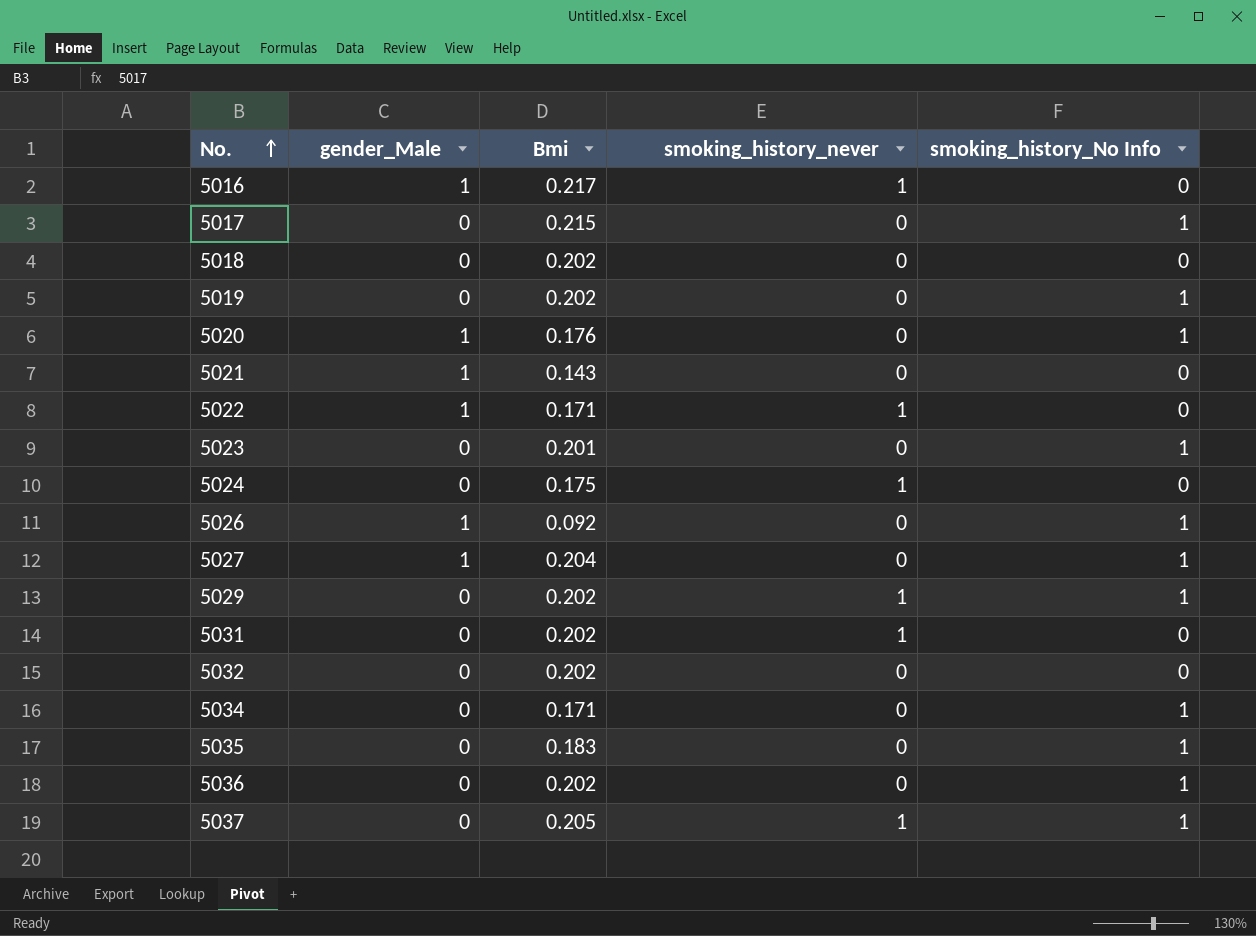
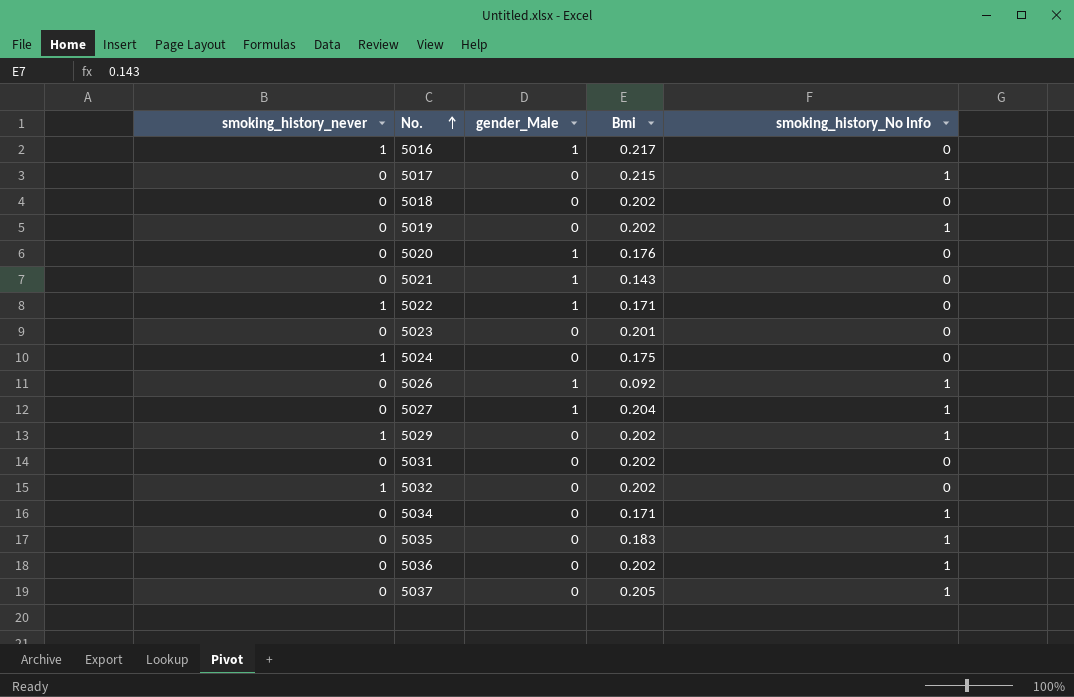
column smoking_history_never | position: 4 -> 1
5020 | smoking_history_No Info: 1 -> 0
5023 | smoking_history_No Info: 1 -> 0
5031 | smoking_history_never: 1 -> 0
5032 | smoking_history_never: 0 -> 1
5037 | smoking_history_never: 1 -> 0

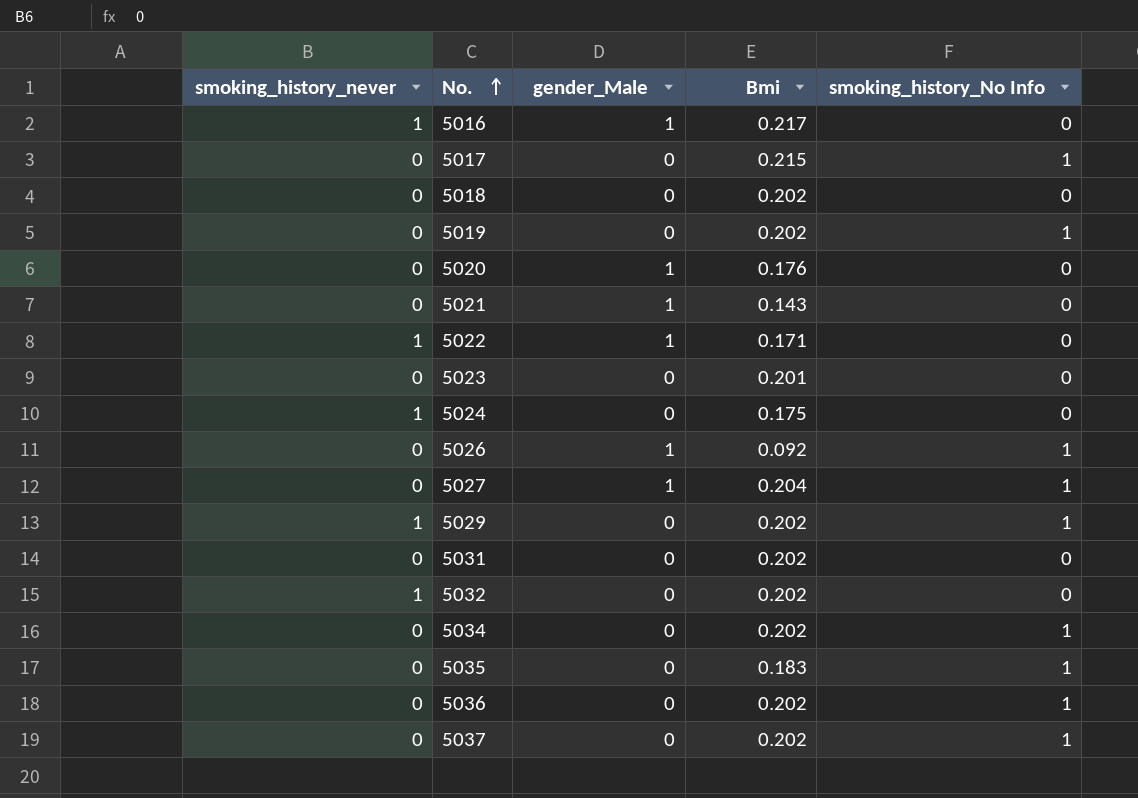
5034 | Bmi: 0.171 -> 0.202
5037 | Bmi: 0.205 -> 0.202

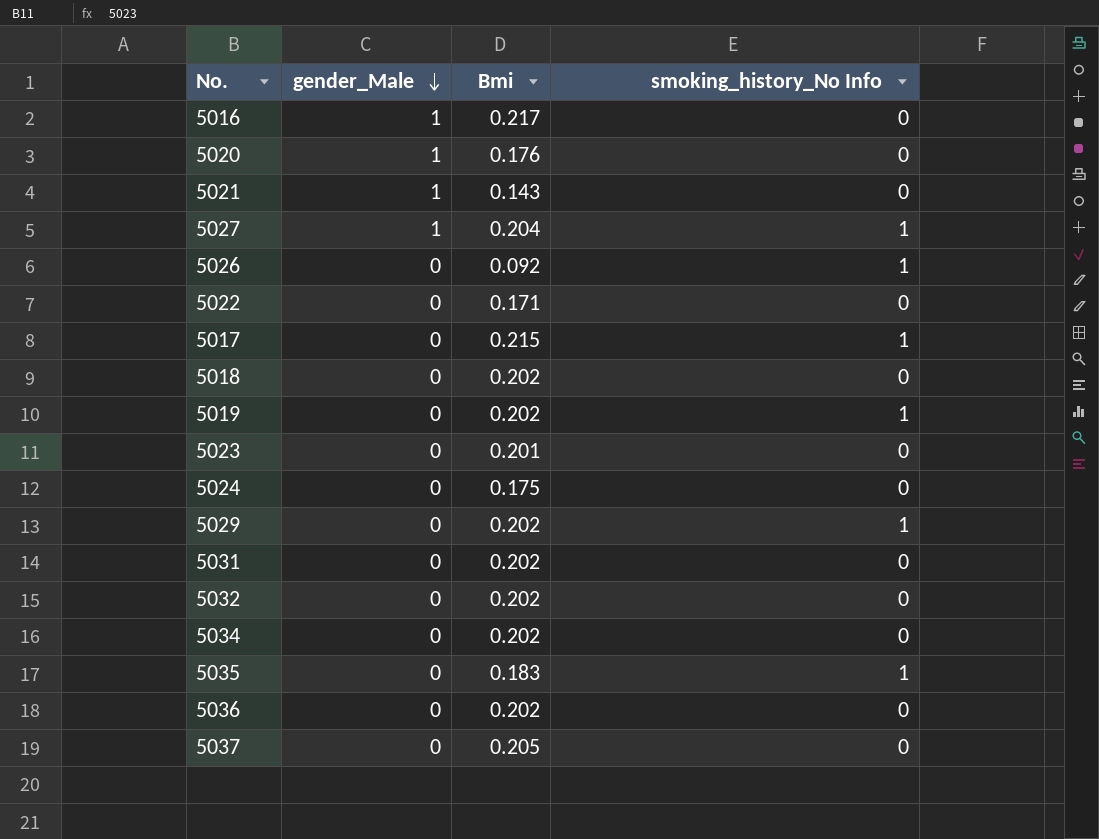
row order: No. ascending -> gender_Male descending
column smoking_history_never | position: 1 -> none
5026 | gender_Male: 1 -> 0
5022 | gender_Male: 1 -> 0
5034 | smoking_history_No Info: 1 -> 0
5036 | smoking_history_No Info: 1 -> 0
5037 | Bmi: 0.202 -> 0.205
5037 | smoking_history_No Info: 1 -> 0

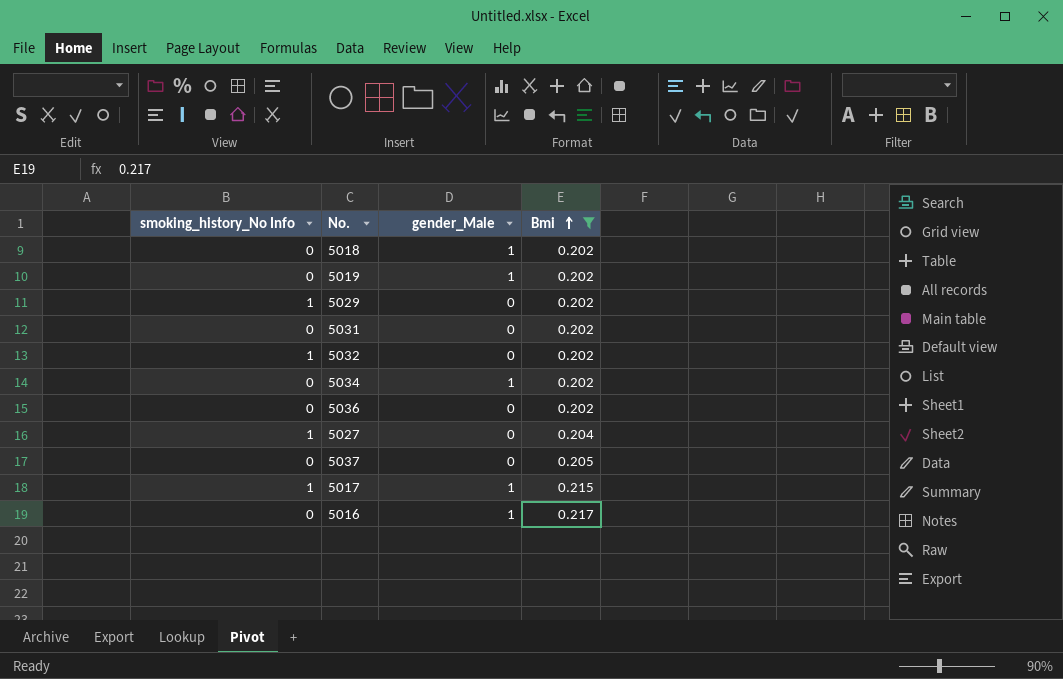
filter: none -> Bmi >= 0.202
row order: gender_Male descending -> Bmi ascending
column smoking_history_No Info | position: 4 -> 1
5018 | gender_Male: 0 -> 1
5019 | smoking_history_No Info: 1 -> 0
5019 | gender_Male: 0 -> 1
5032 | smoking_history_No Info: 0 -> 1
5034 | gender_Male: 0 -> 1
5027 | gender_Male: 1 -> 0
5017 | gender_Male: 0 -> 1

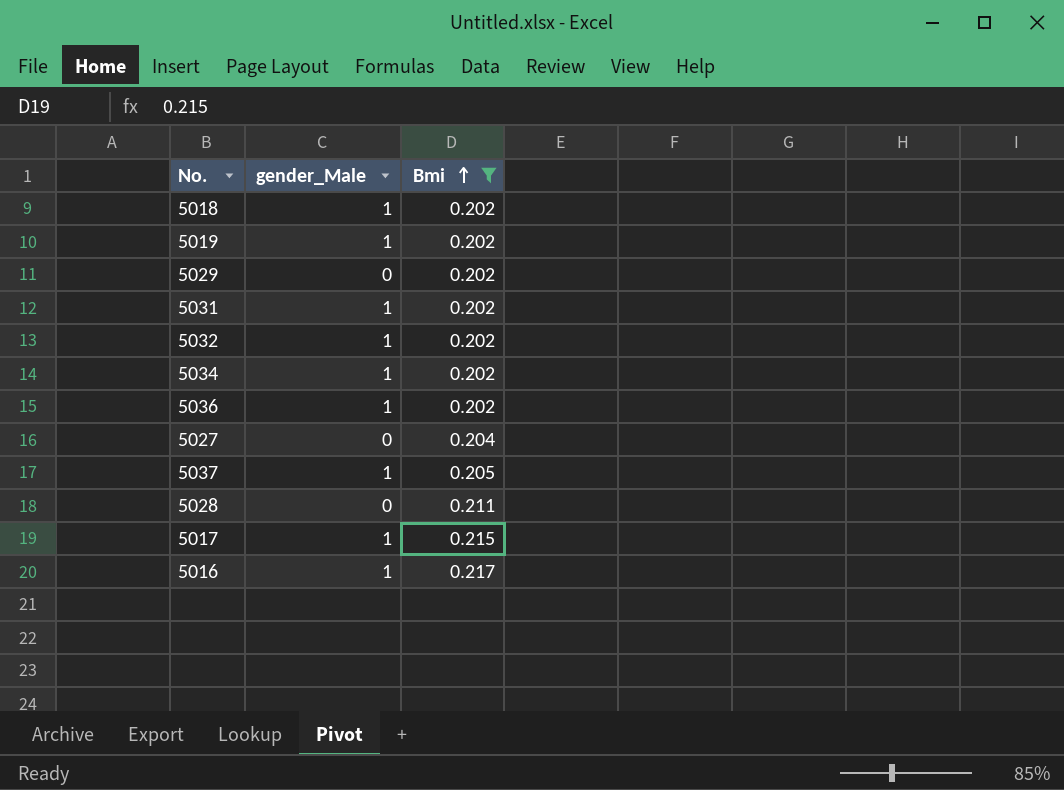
column smoking_history_No Info | position: 1 -> none
5031 | gender_Male: 0 -> 1
5032 | gender_Male: 0 -> 1
5036 | gender_Male: 0 -> 1
5037 | gender_Male: 0 -> 1
row 5028: none -> 0 | 0.211

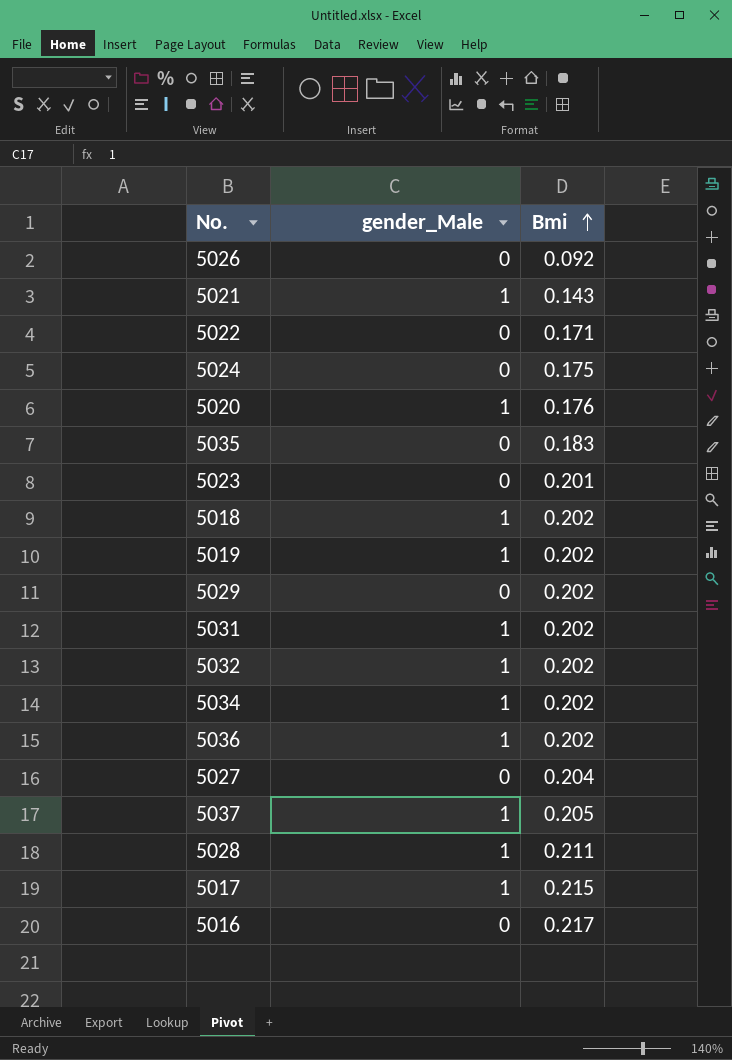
filter: Bmi >= 0.202 -> none
5028 | gender_Male: 0 -> 1
5016 | gender_Male: 1 -> 0

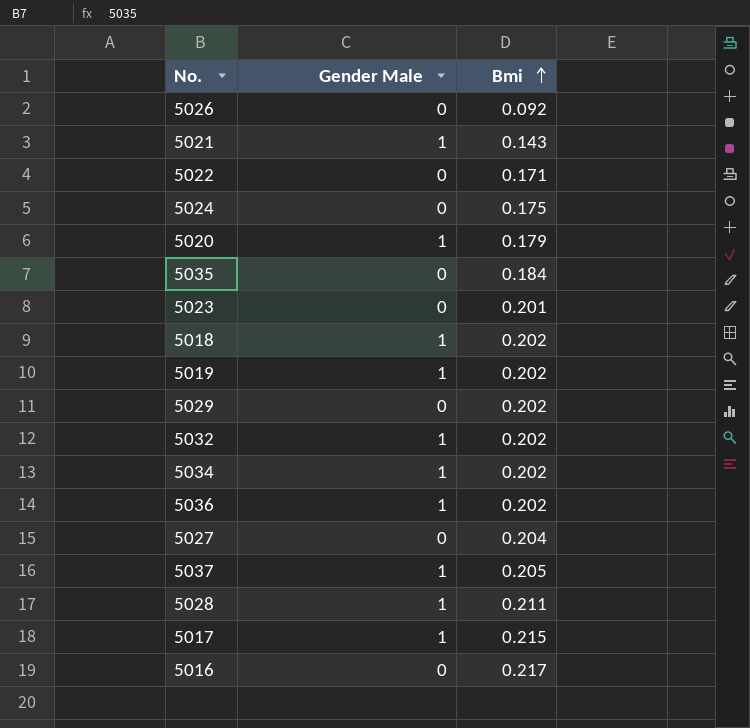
column name: gender_Male -> Gender Male
row 5031: 1 | 0.202 -> none
5020 | Bmi: 0.176 -> 0.179
5035 | Bmi: 0.183 -> 0.184

